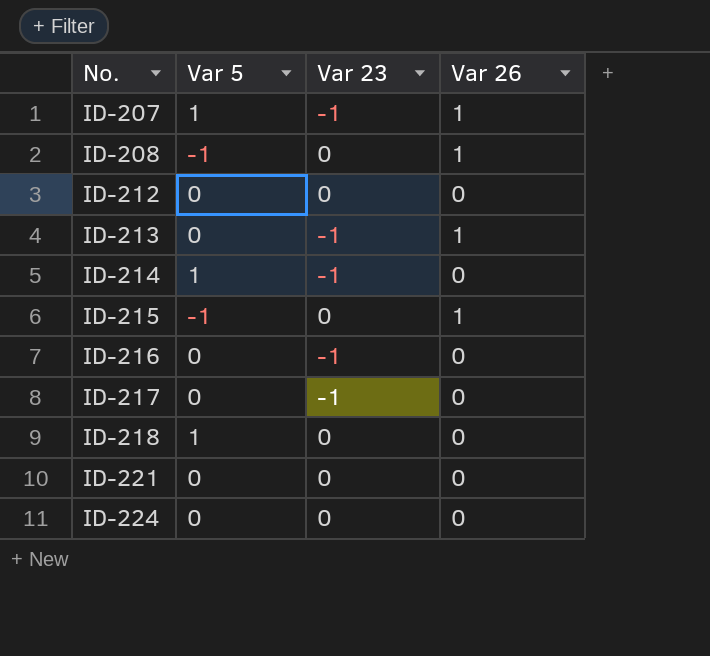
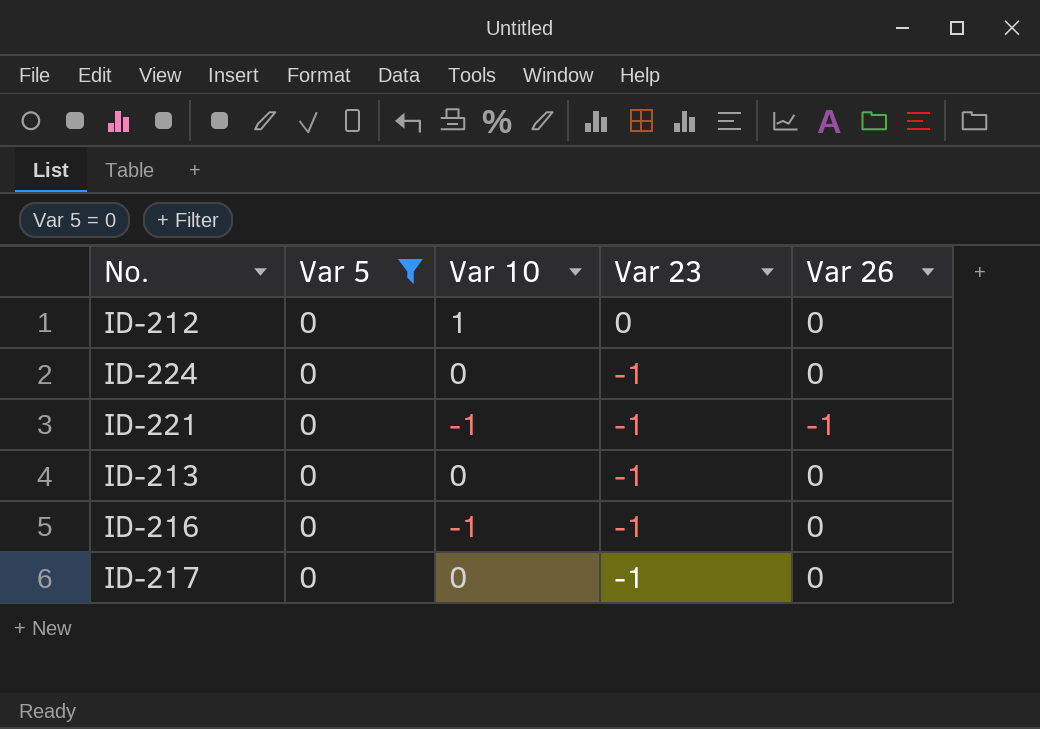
filter: none -> Var 5 = 0
row order: No. ascending -> Var 23 descending
column Var 10 | position: none -> 3
ID-224 | Var 23: 0 -> -1
ID-221 | Var 23: 0 -> -1
ID-221 | Var 26: 0 -> -1
ID-213 | Var 26: 1 -> 0

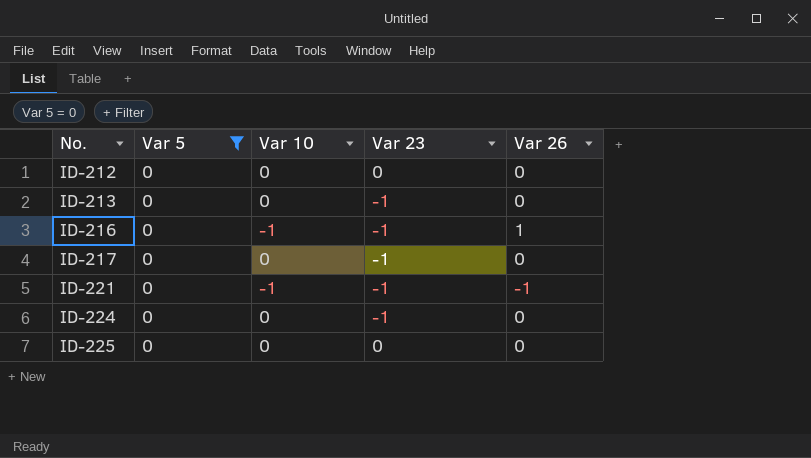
row order: Var 23 descending -> No. ascending
ID-212 | Var 10: 1 -> 0
ID-216 | Var 26: 0 -> 1
row ID-225: none -> 0 | 0 | 0 | 0

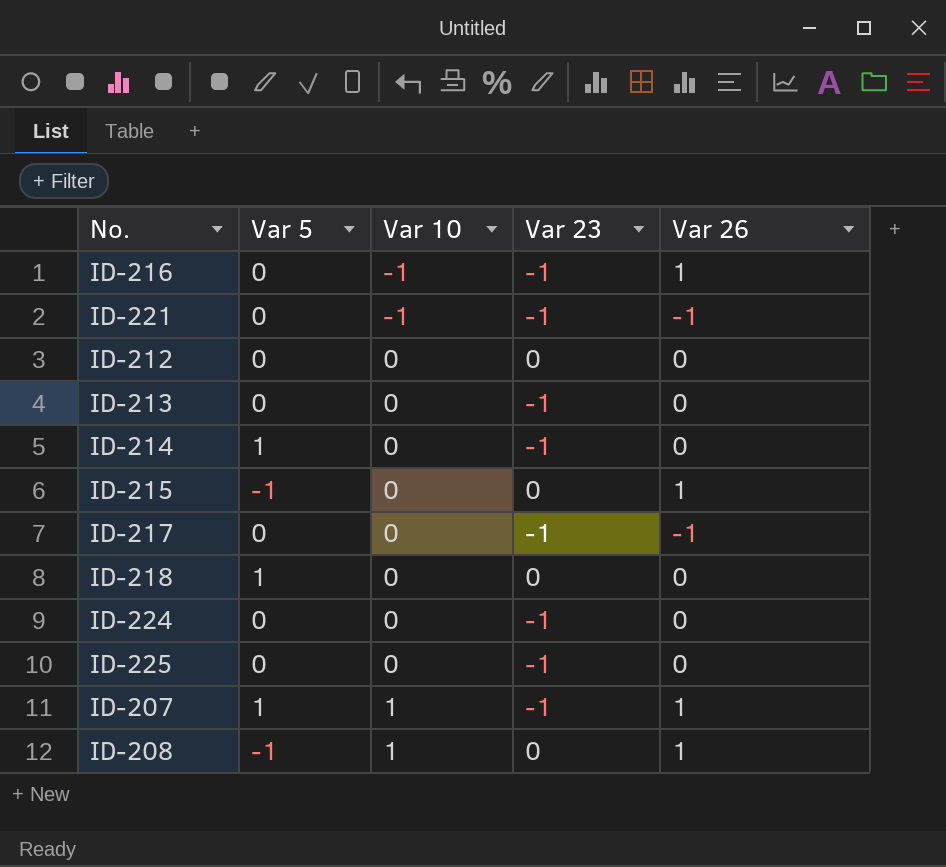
filter: Var 5 = 0 -> none
row order: No. ascending -> Var 10 ascending
ID-217 | Var 26: 0 -> -1
ID-225 | Var 23: 0 -> -1

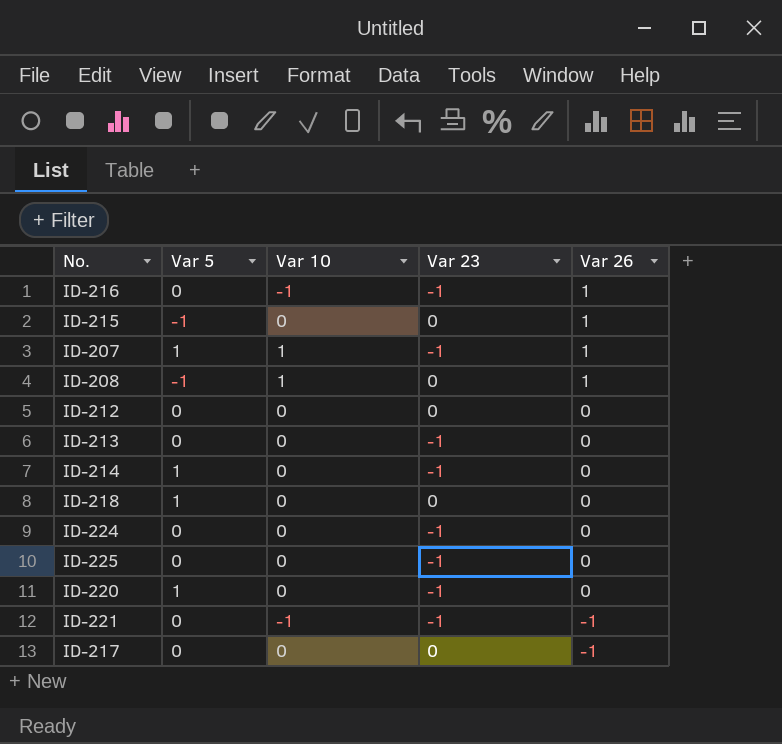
row order: Var 10 ascending -> Var 26 descending
row ID-220: none -> 1 | 0 | -1 | 0
ID-217 | Var 23: -1 -> 0

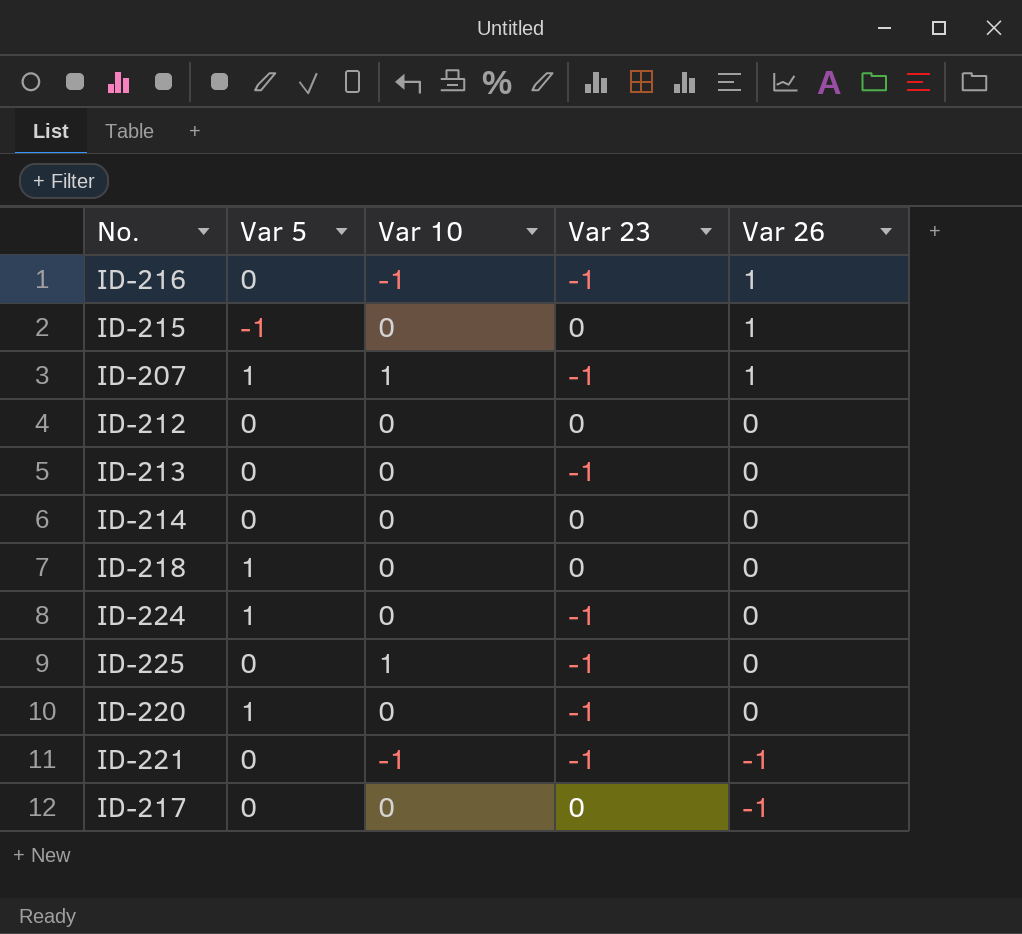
row ID-208: -1 | 1 | 0 | 1 -> none
ID-214 | Var 5: 1 -> 0
ID-214 | Var 23: -1 -> 0
ID-224 | Var 5: 0 -> 1
ID-225 | Var 10: 0 -> 1

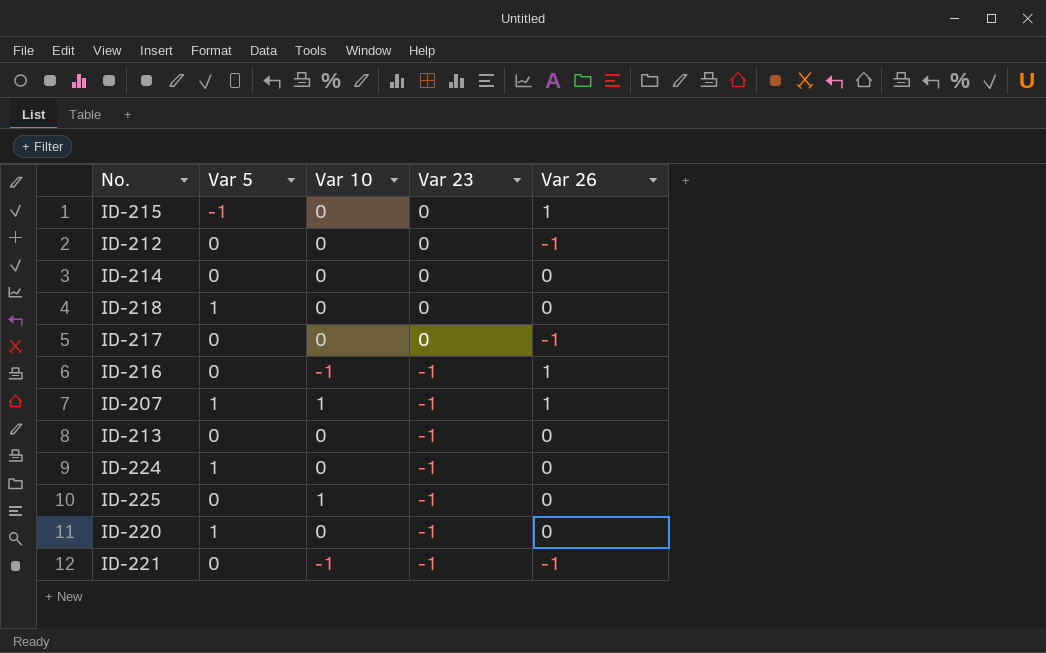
row order: Var 26 descending -> Var 23 descending
ID-212 | Var 26: 0 -> -1

